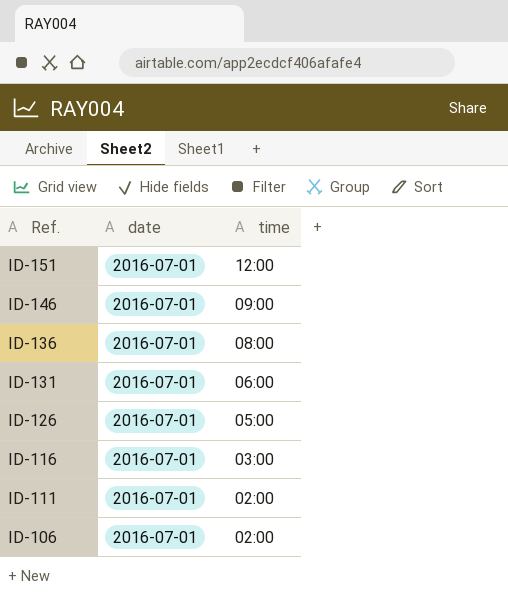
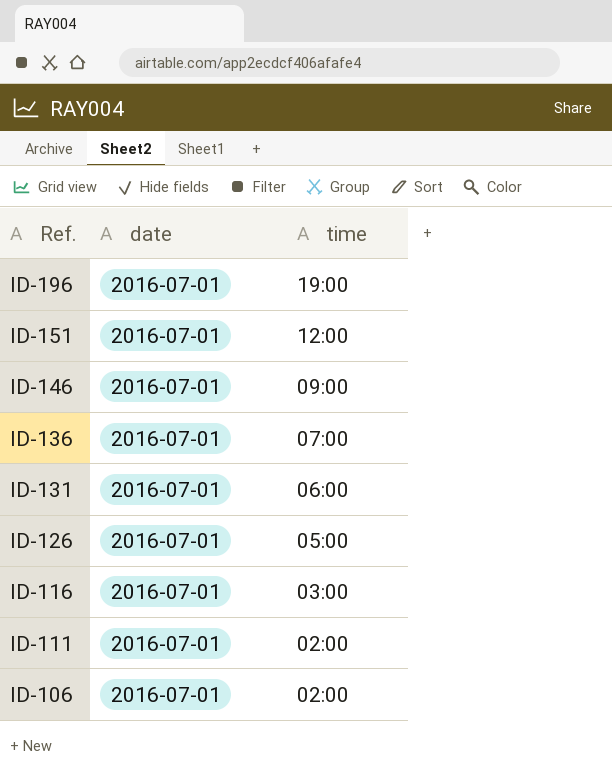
row ID-196: none -> 2016-07-01 | 19:00
ID-136 | time: 08:00 -> 07:00

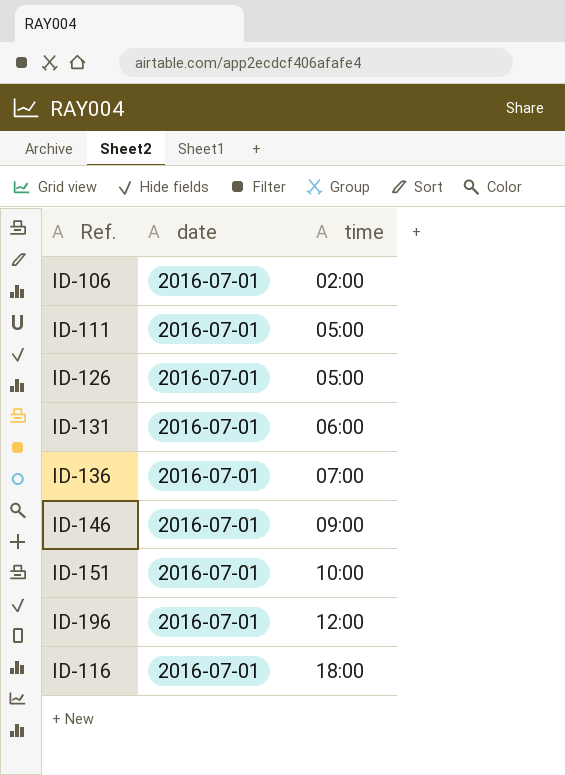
row order: Ref. descending -> time ascending
ID-111 | time: 02:00 -> 05:00
ID-151 | time: 12:00 -> 10:00
ID-196 | time: 19:00 -> 12:00
ID-116 | time: 03:00 -> 18:00

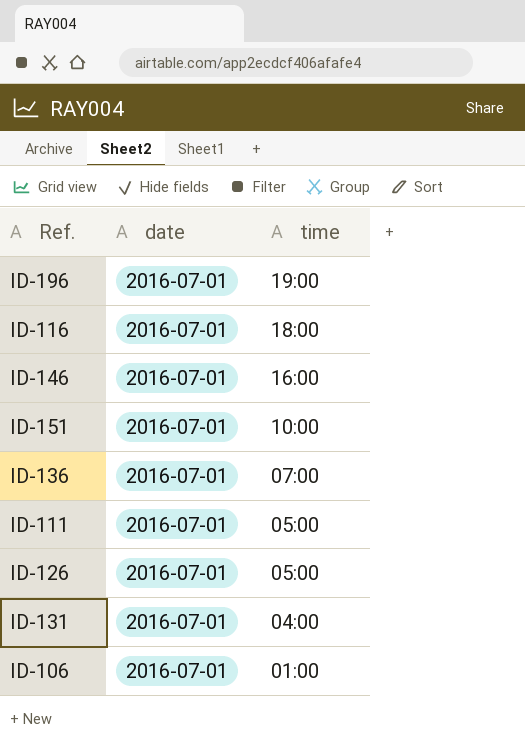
row order: time ascending -> time descending
ID-196 | time: 12:00 -> 19:00
ID-146 | time: 09:00 -> 16:00
ID-131 | time: 06:00 -> 04:00
ID-106 | time: 02:00 -> 01:00

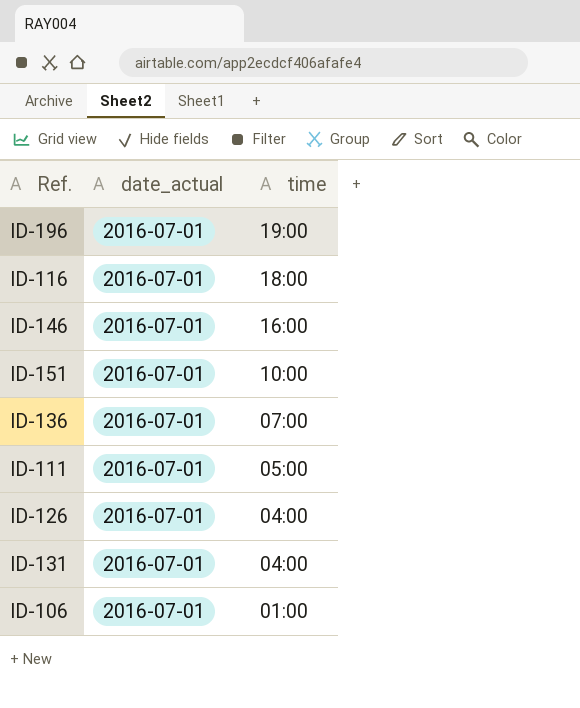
column name: date -> date_actual
ID-126 | time: 05:00 -> 04:00

